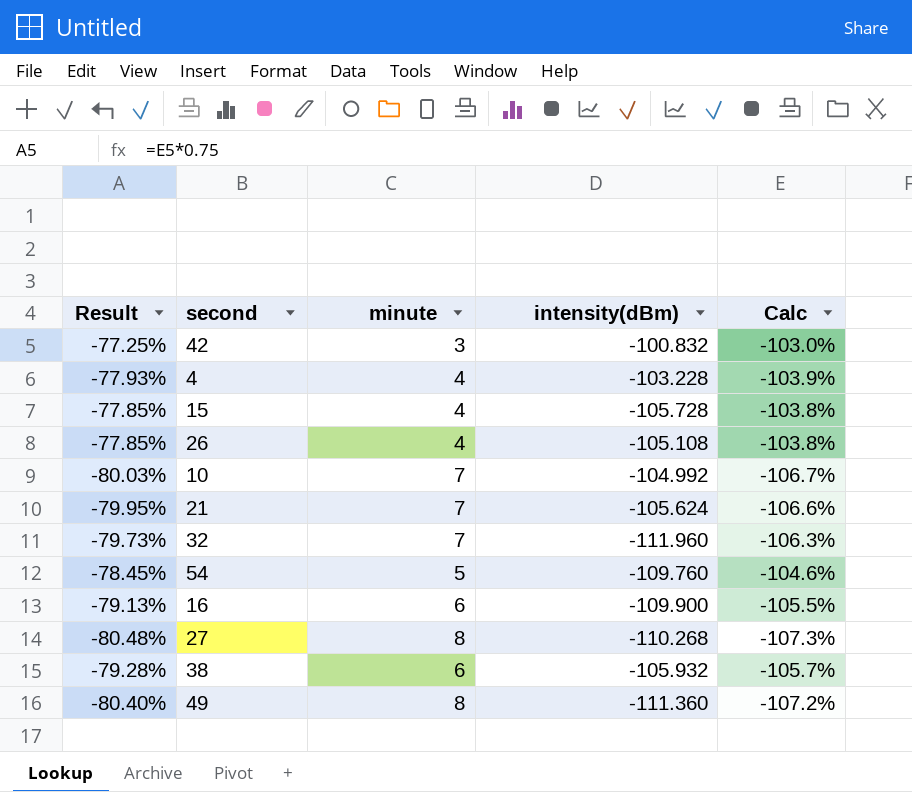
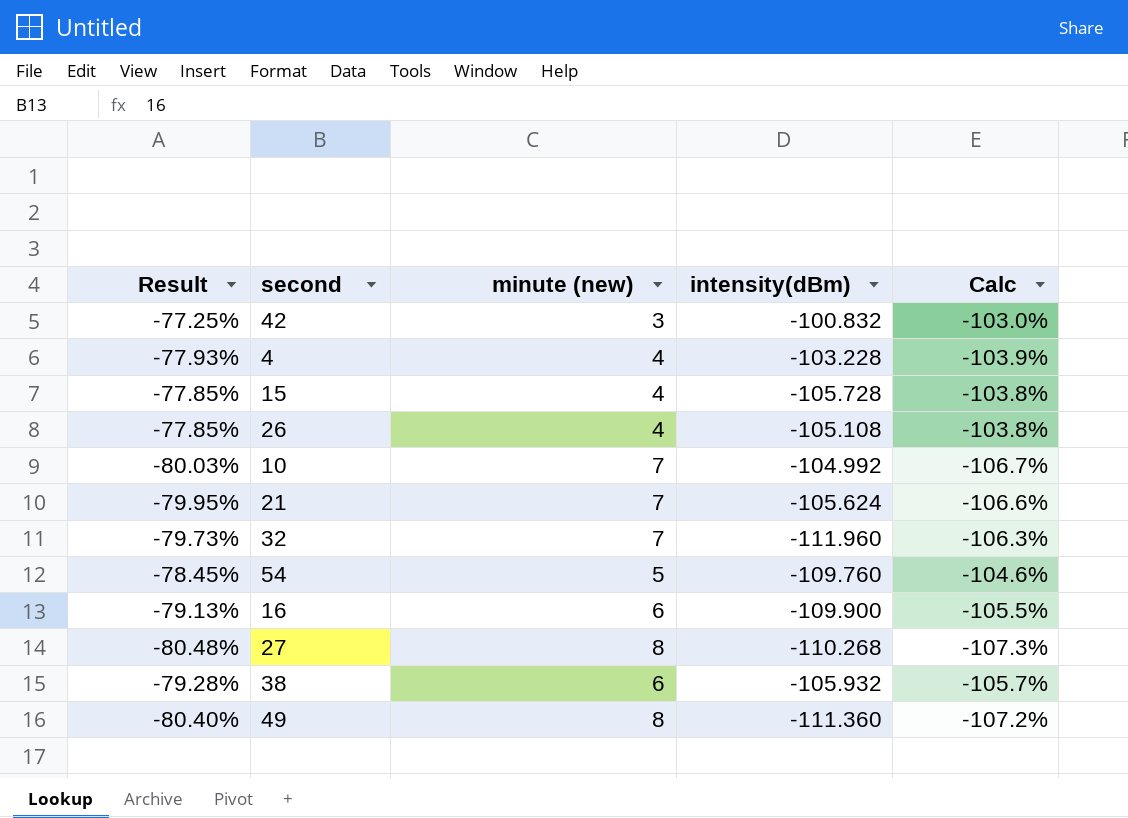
column name: minute -> minute (new)

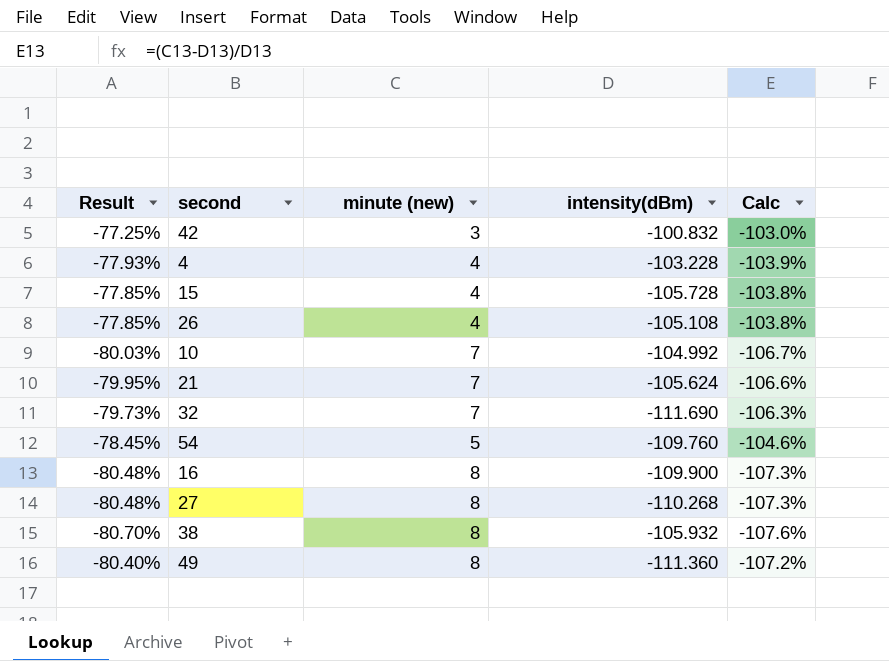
32 | intensity(dBm): -111.960 -> -111.690
16 | Result: -79.13% -> -80.48%
16 | minute (new): 6 -> 8
16 | Calc: -105.5% -> -107.3%
38 | Result: -79.28% -> -80.70%
38 | minute (new): 6 -> 8
38 | Calc: -105.7% -> -107.6%

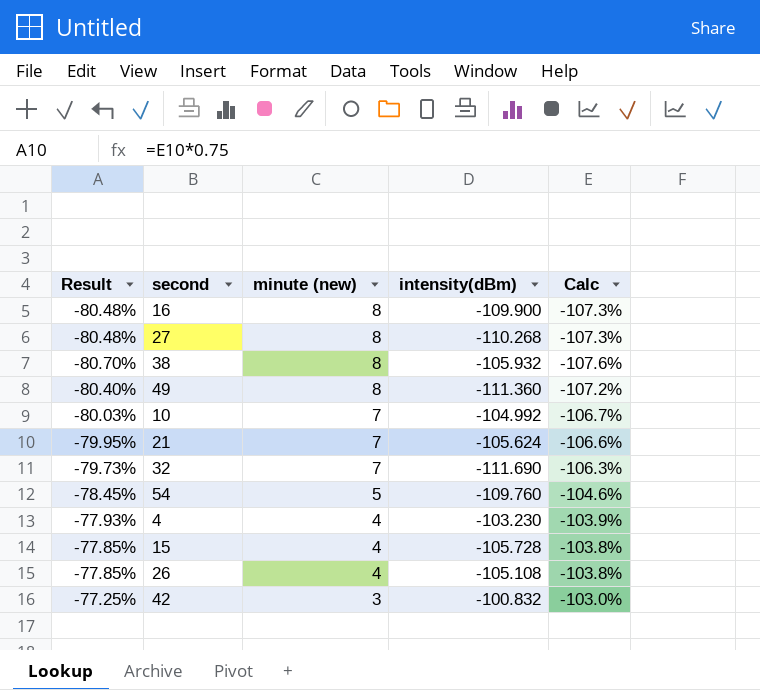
row order: none -> minute (new) descending
4 | intensity(dBm): -103.228 -> -103.230

